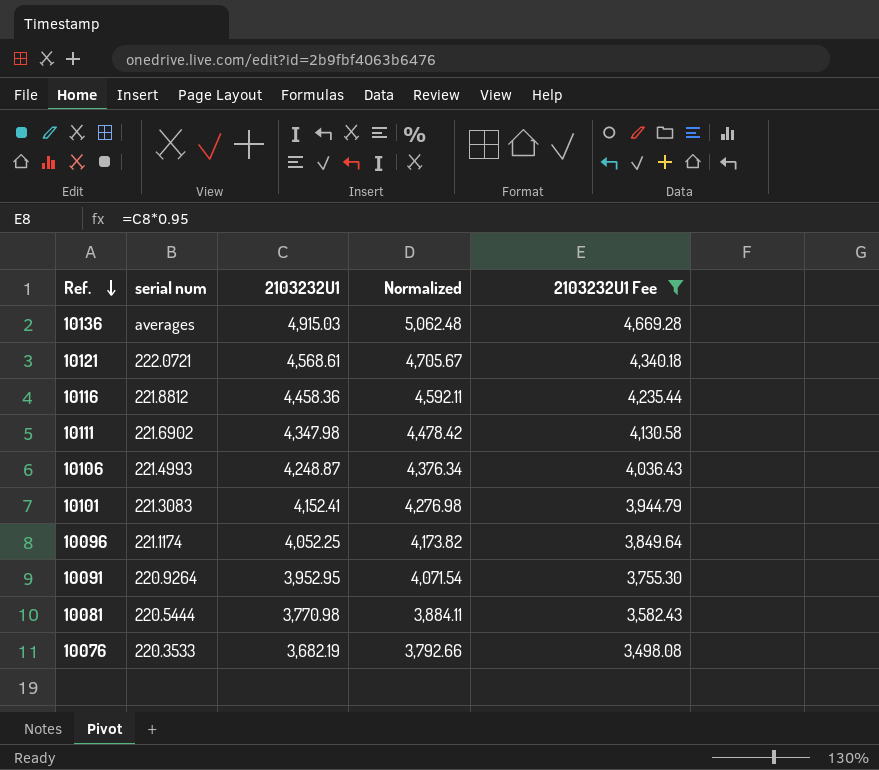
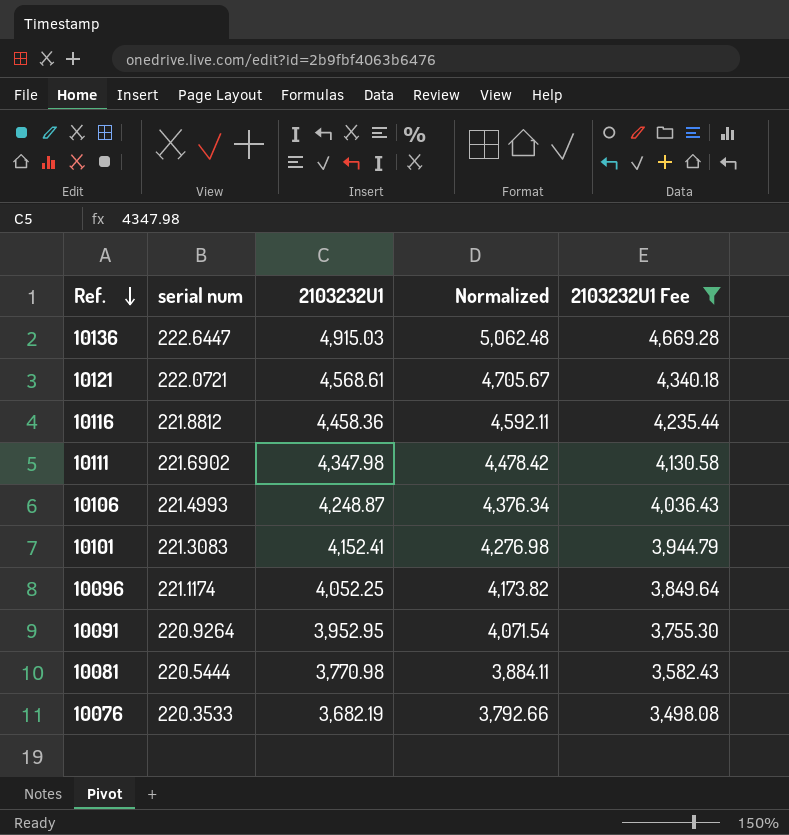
10136 | serial num: averages -> 222.6447

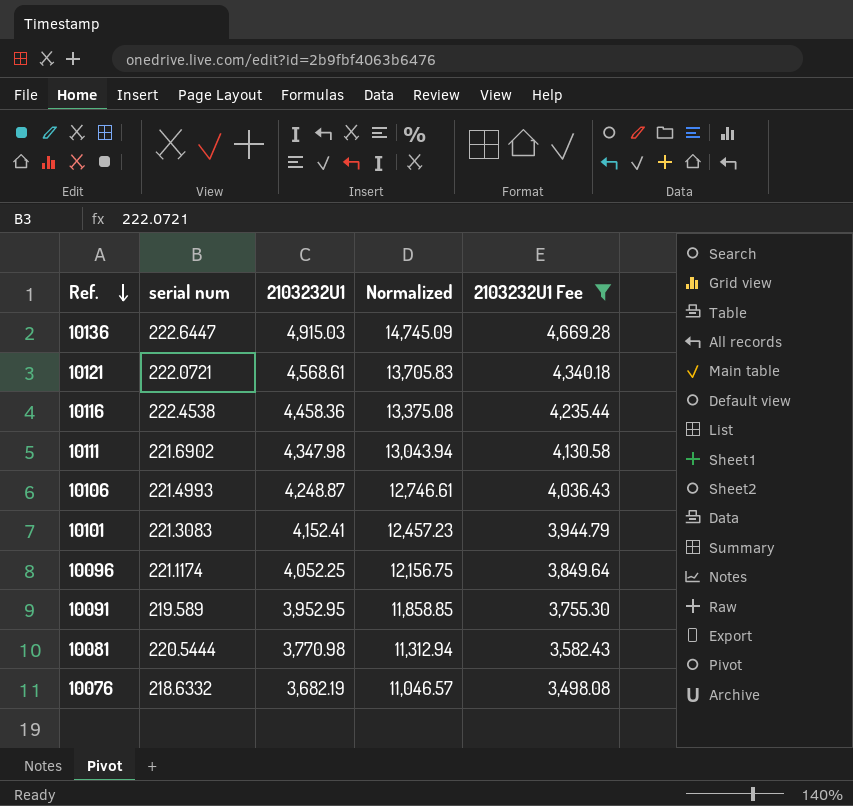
column Normalized | formula: [2103232U1] * 1.03 -> [2103232U1] * 3
10116 | serial num: 221.8812 -> 222.4538
10091 | serial num: 220.9264 -> 219.589
10076 | serial num: 220.3533 -> 218.6332

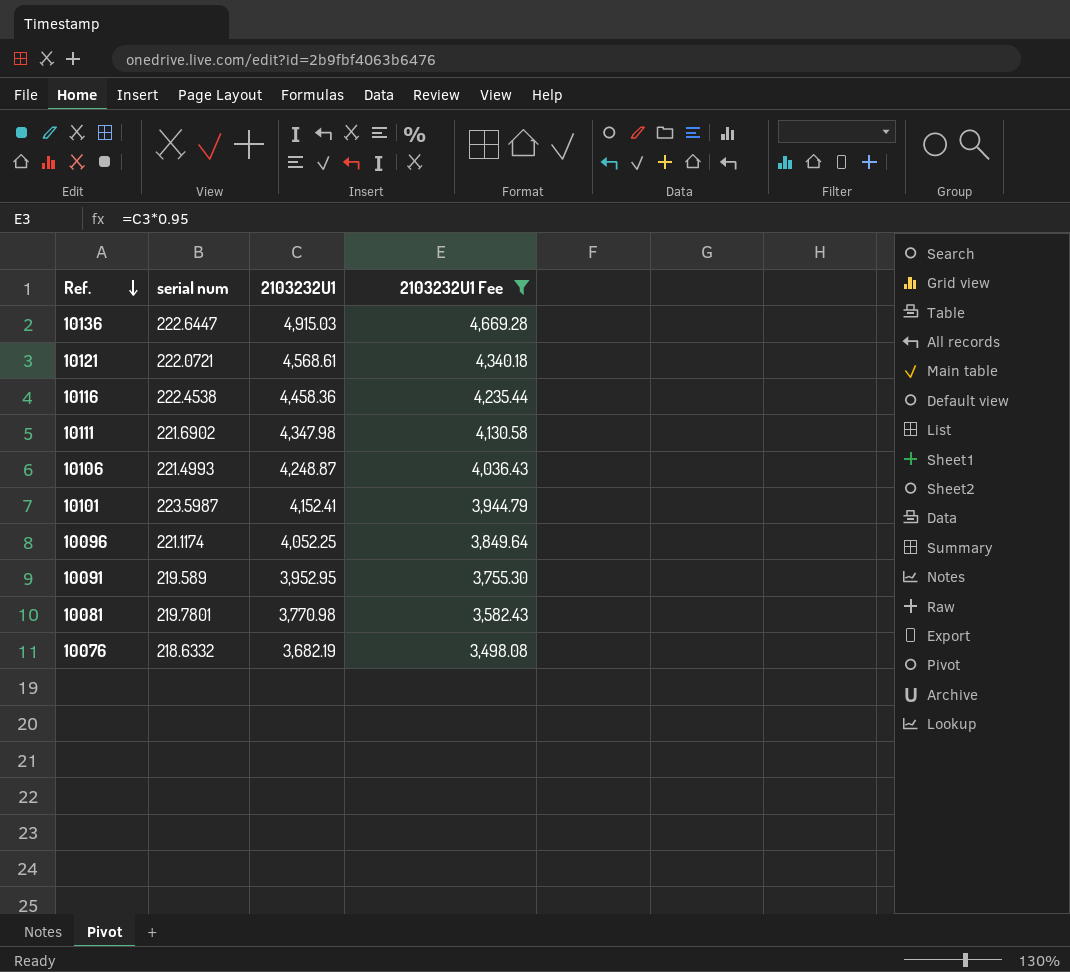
column Normalized | formula: [2103232U1] * 3 -> none
10101 | serial num: 221.3083 -> 223.5987
10081 | serial num: 220.5444 -> 219.7801

